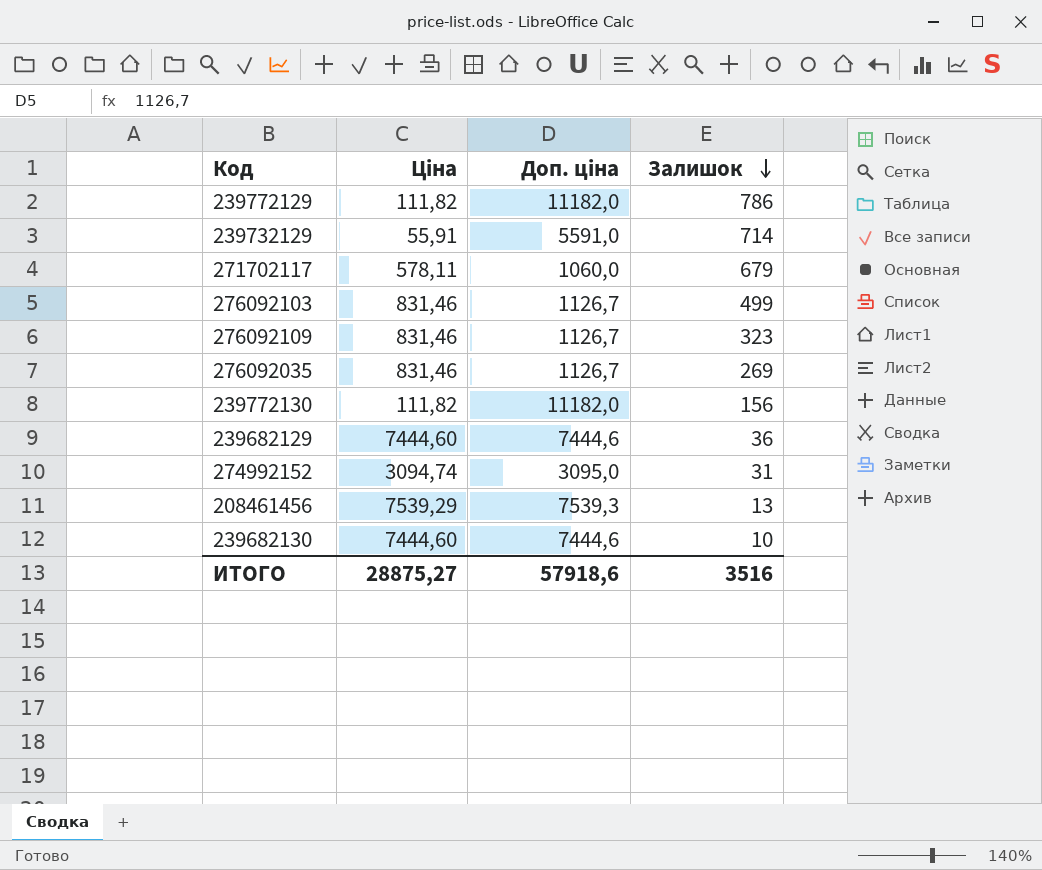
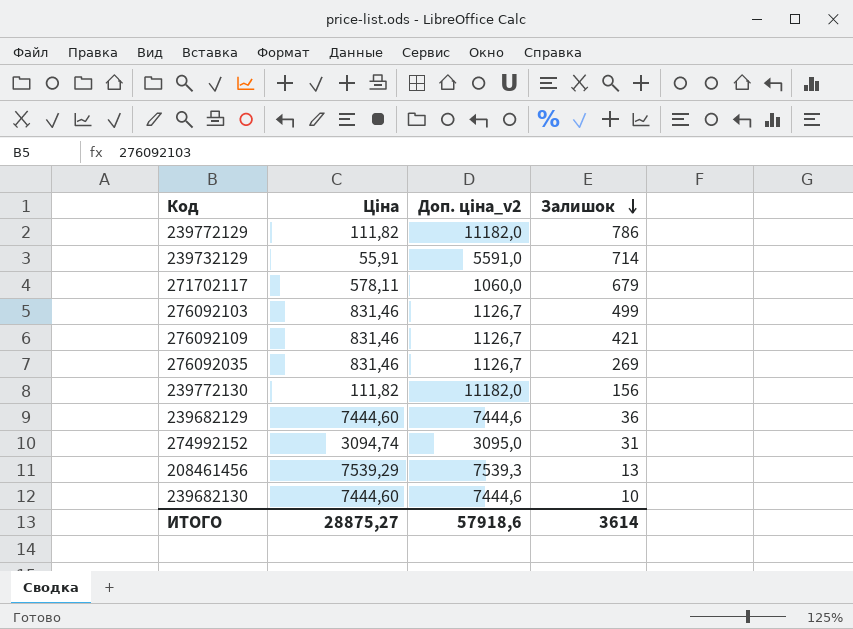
column name: Доп. ціна -> Доп. ціна_v2
276092109 | Залишок: 323 -> 421
ИТОГО | Залишок: 3516 -> 3614

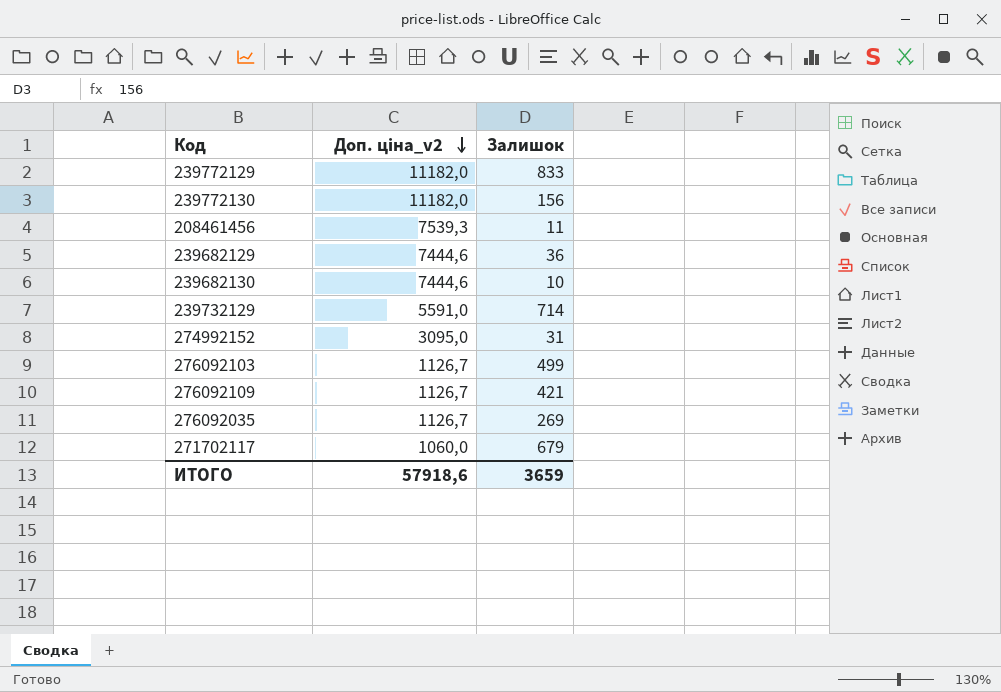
row order: Залишок descending -> Доп. ціна_v2 descending
column Ціна | position: 2 -> none
239772129 | Залишок: 786 -> 833
208461456 | Залишок: 13 -> 11
ИТОГО | Залишок: 3614 -> 3659

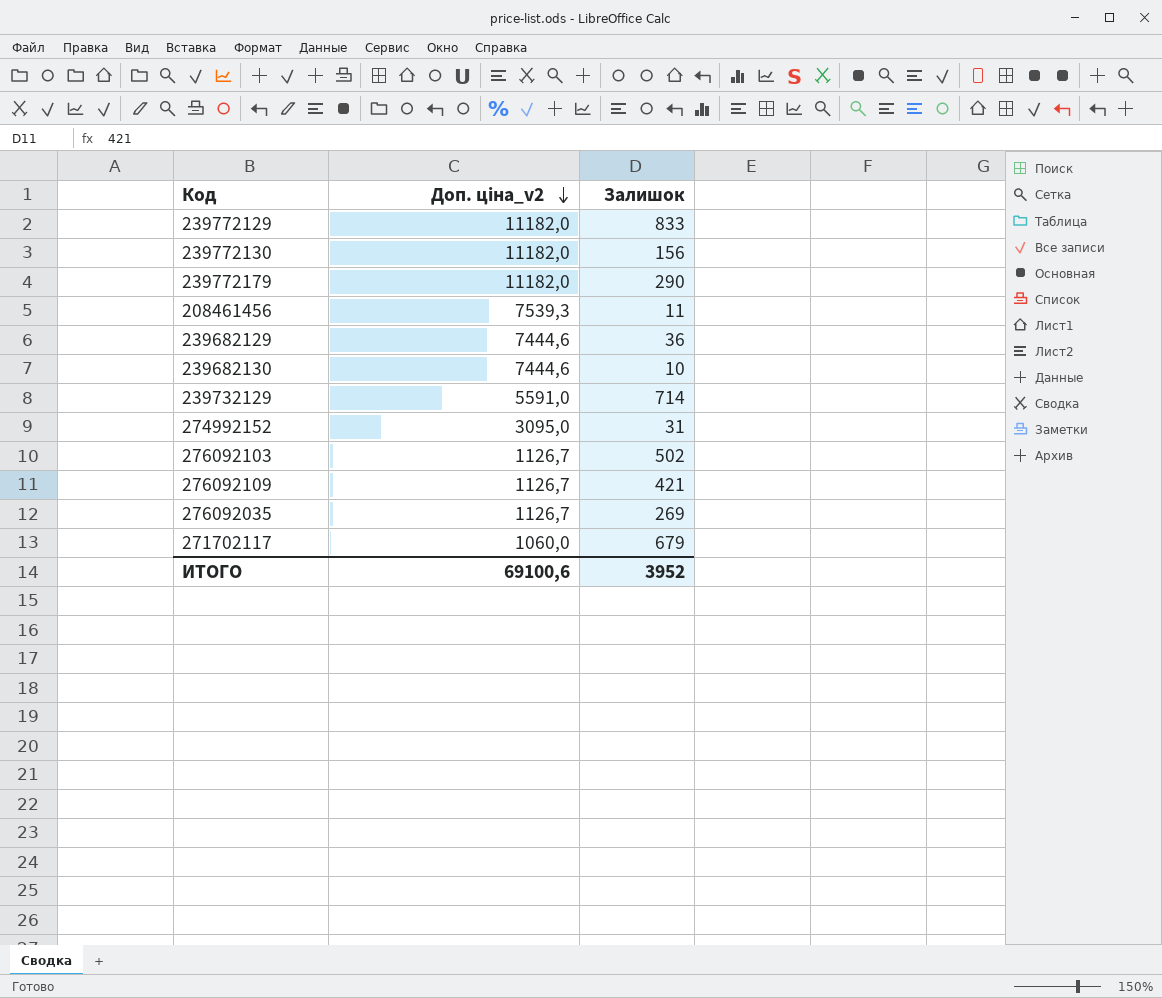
row 239772179: none -> 11182,0 | 290
276092103 | Залишок: 499 -> 502
ИТОГО | Доп. ціна_v2: 57918,6 -> 69100,6
ИТОГО | Залишок: 3659 -> 3952

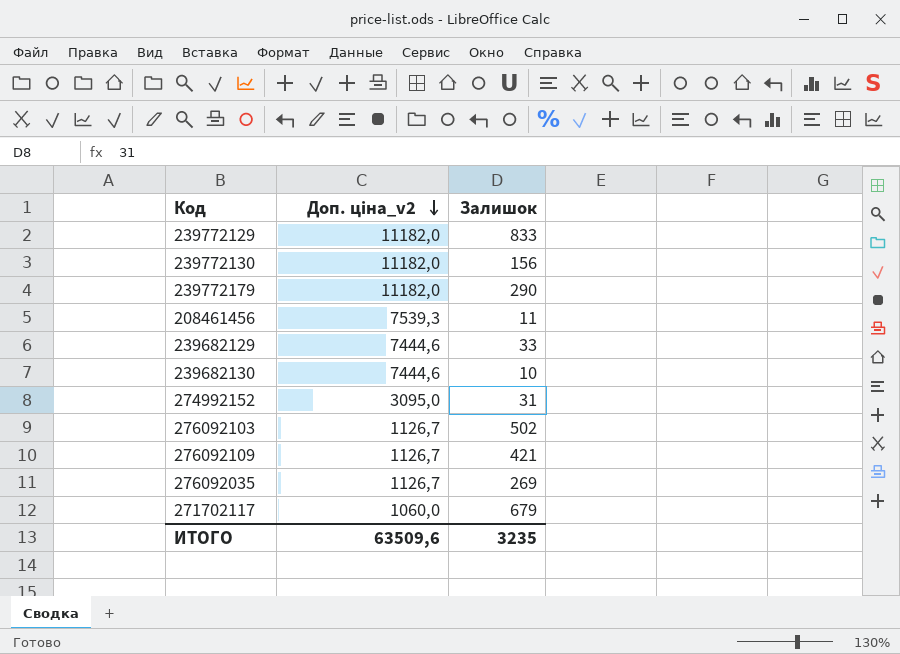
row 239732129: 5591,0 | 714 -> none
239682129 | Залишок: 36 -> 33
ИТОГО | Доп. ціна_v2: 69100,6 -> 63509,6
ИТОГО | Залишок: 3952 -> 3235

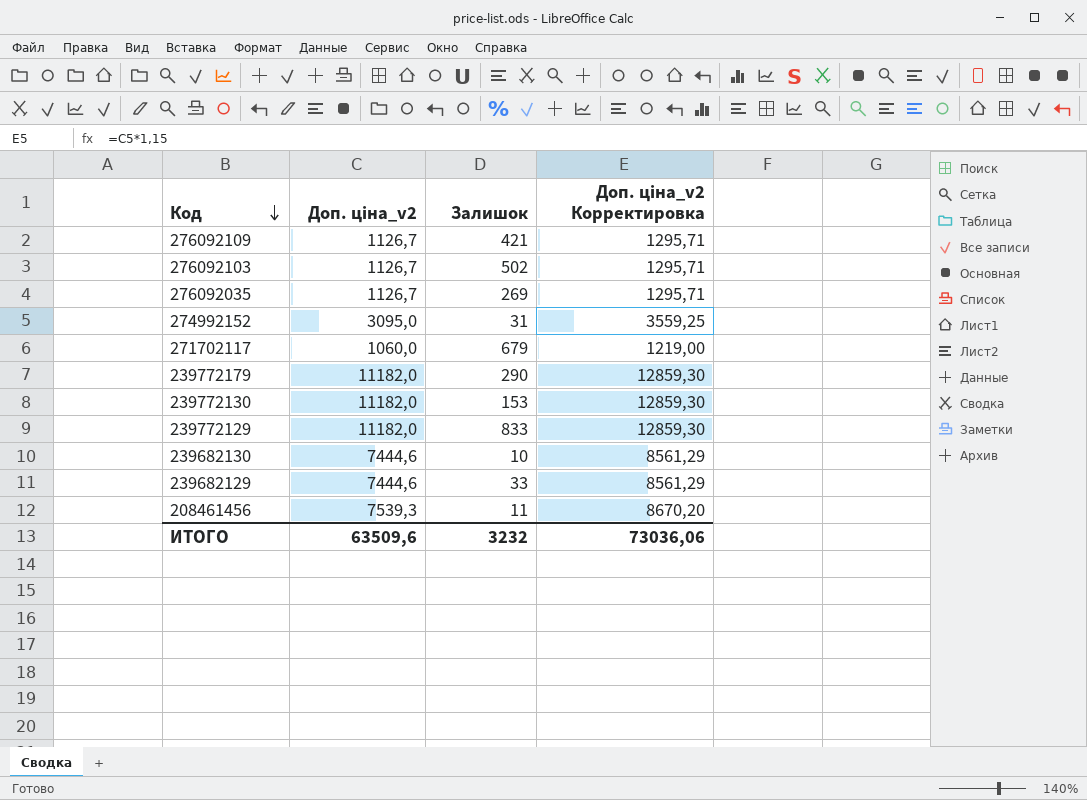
row order: Доп. ціна_v2 descending -> Код descending
column Доп. ціна_v2 Корректировка | formula: none -> [Доп. ціна_v2] * 1,15
239772130 | Залишок: 156 -> 153
ИТОГО | Залишок: 3235 -> 3232

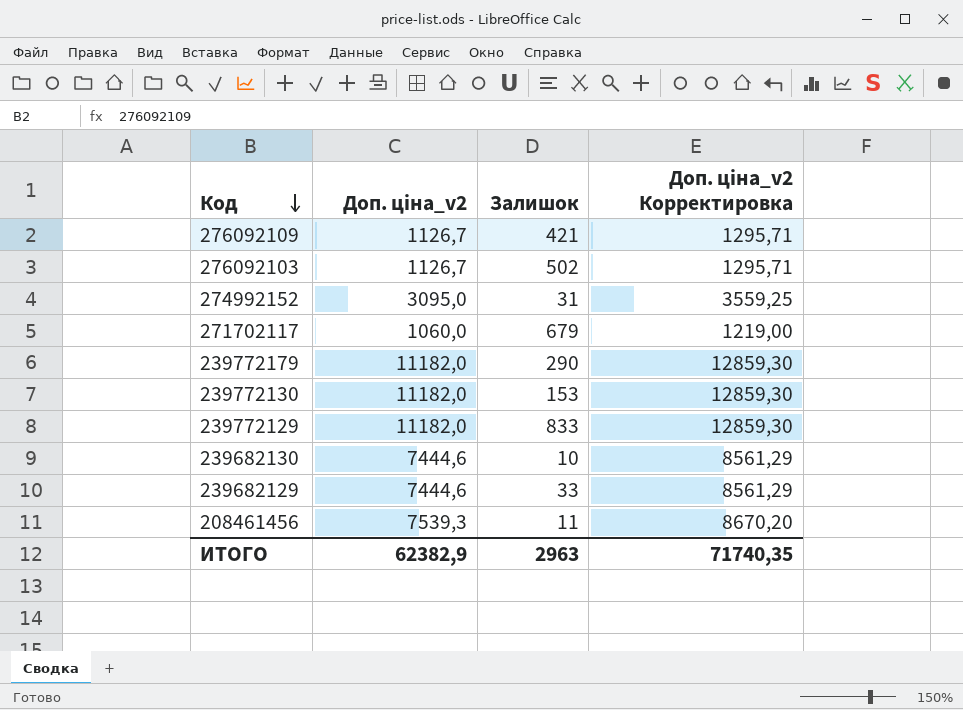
row 276092035: 1126,7 | 269 | 1295,71 -> none
ИТОГО | Доп. ціна_v2: 63509,6 -> 62382,9
ИТОГО | Залишок: 3232 -> 2963
ИТОГО | Доп. ціна_v2 Корректировка: 73036,06 -> 71740,35

